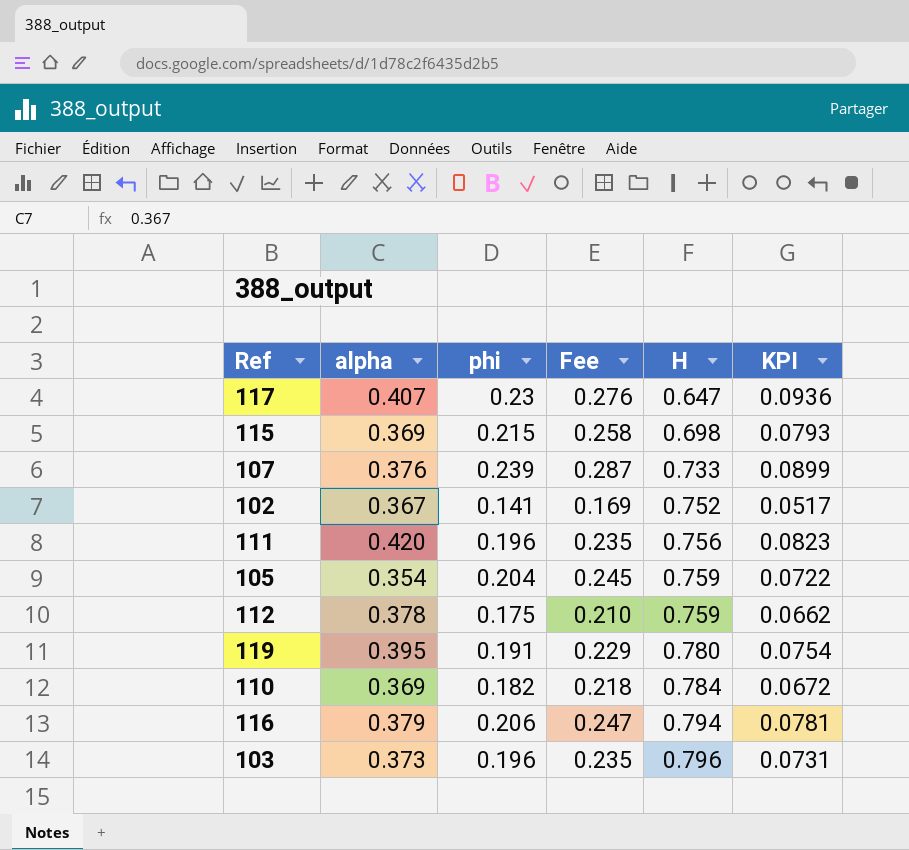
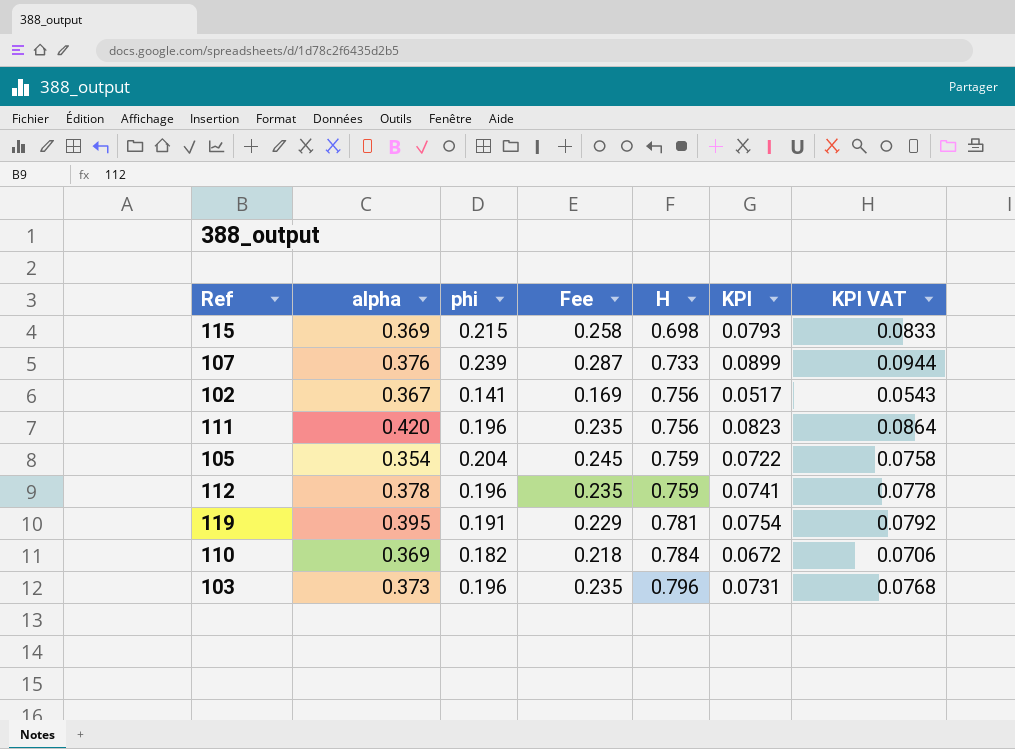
column KPI VAT | formula: none -> [KPI] * 1.05
row 117: 0.407 | 0.23 | 0.276 | 0.647 | 0.0936 -> none
row 116: 0.379 | 0.206 | 0.247 | 0.794 | 0.0781 -> none
102 | H: 0.752 -> 0.756
112 | phi: 0.175 -> 0.196
112 | Fee: 0.210 -> 0.235
112 | KPI: 0.0662 -> 0.0741
119 | H: 0.780 -> 0.781

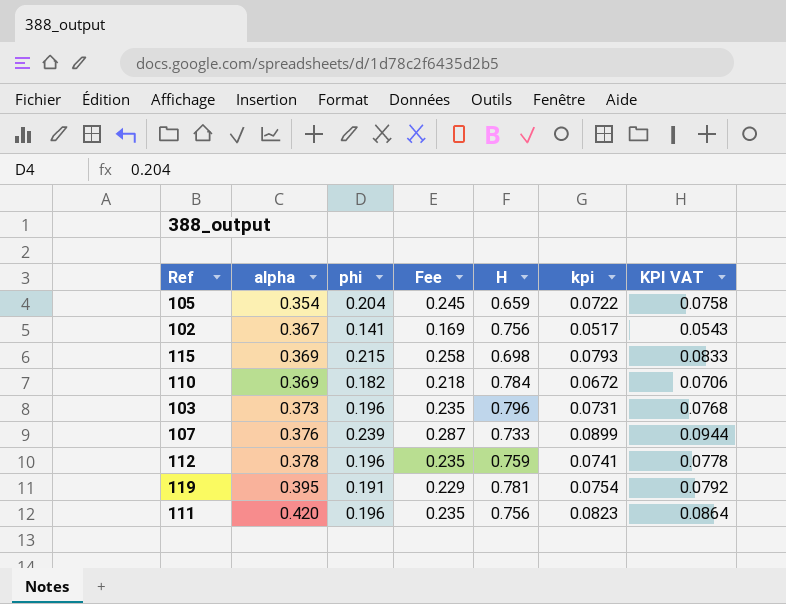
row order: H ascending -> alpha ascending
column name: KPI -> kpi
105 | H: 0.759 -> 0.659

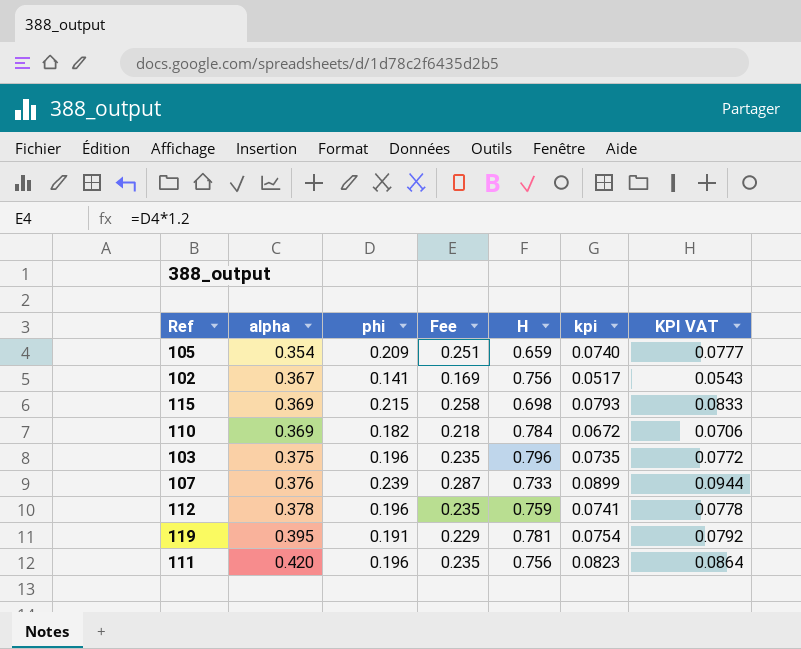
105 | phi: 0.204 -> 0.209
105 | Fee: 0.245 -> 0.251
105 | kpi: 0.0722 -> 0.0740
105 | KPI VAT: 0.0758 -> 0.0777
103 | alpha: 0.373 -> 0.375
103 | kpi: 0.0731 -> 0.0735
103 | KPI VAT: 0.0768 -> 0.0772

